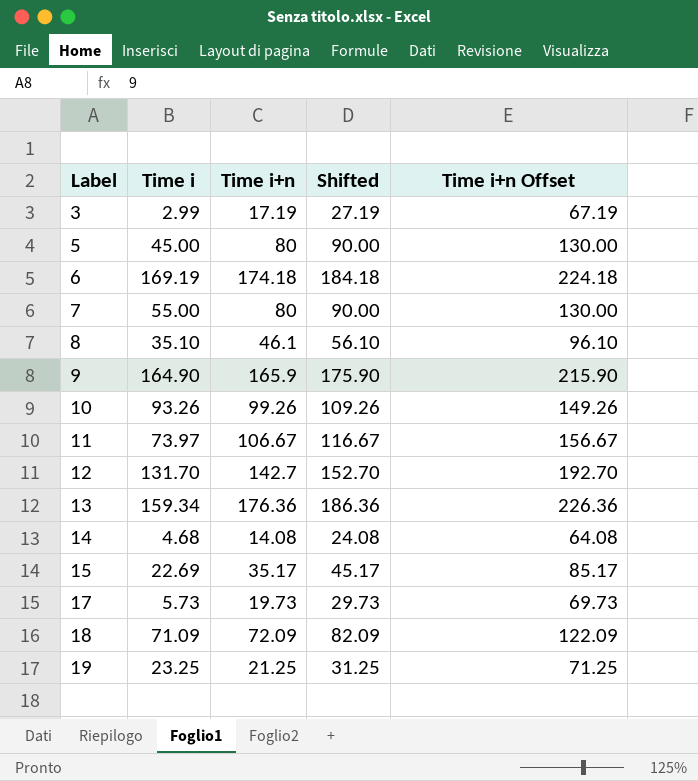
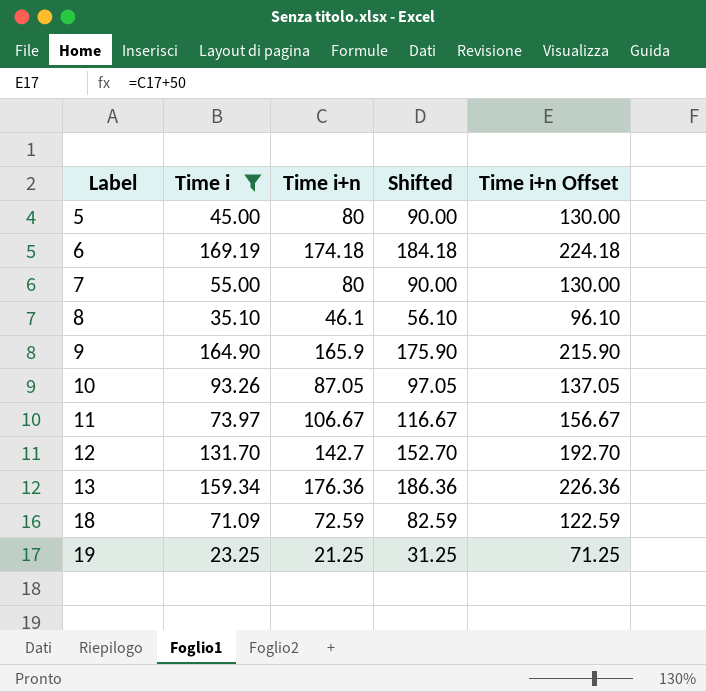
filter: none -> Time i >= 23.25
10 | Time i+n: 99.26 -> 87.05
10 | Shifted: 109.26 -> 97.05
10 | Time i+n Offset: 149.26 -> 137.05
18 | Time i+n: 72.09 -> 72.59
18 | Shifted: 82.09 -> 82.59
18 | Time i+n Offset: 122.09 -> 122.59

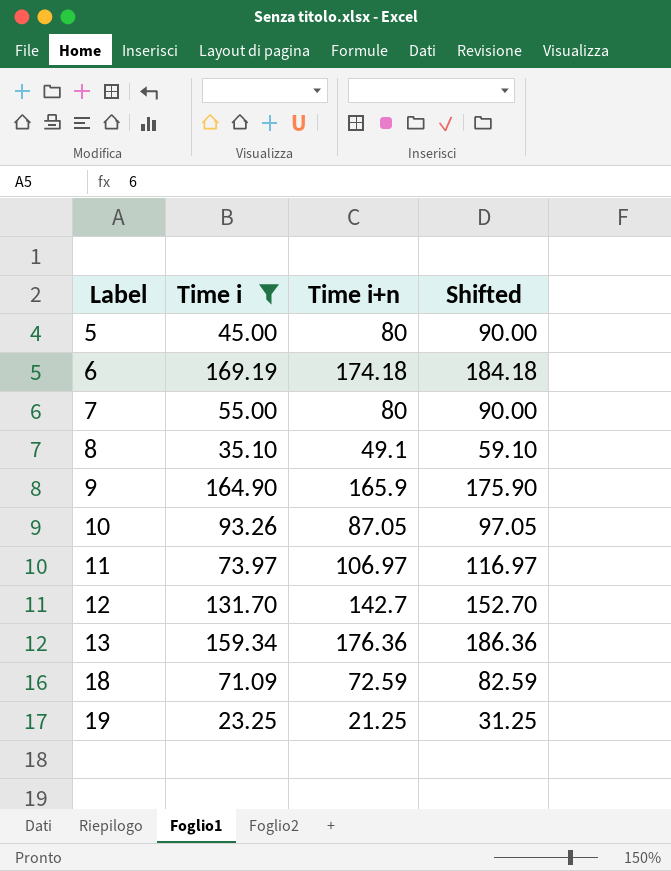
column Time i+n Offset | formula: [Time i+n] + 50 -> none
8 | Time i+n: 46.1 -> 49.1
8 | Shifted: 56.10 -> 59.10
11 | Time i+n: 106.67 -> 106.97
11 | Shifted: 116.67 -> 116.97

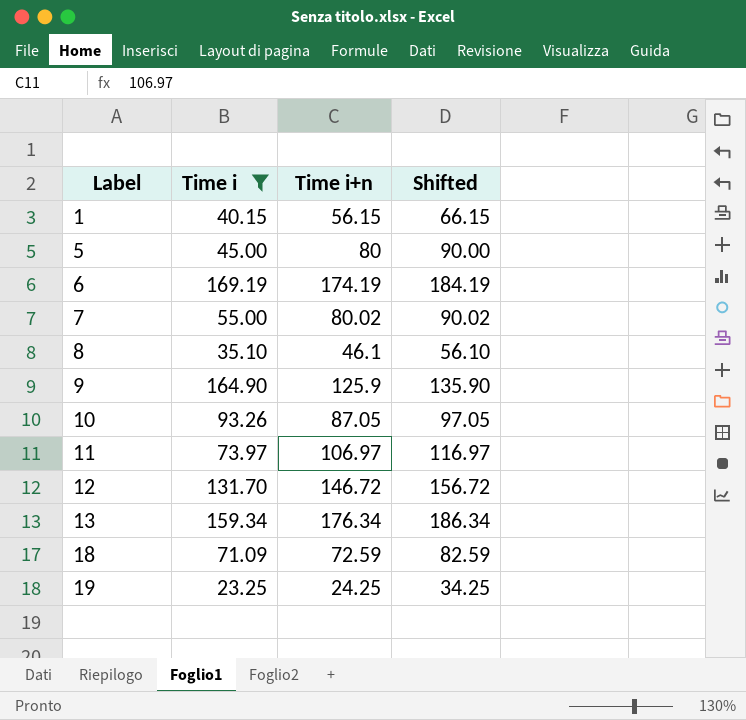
row 1: none -> 40.15 | 56.15 | 66.15
6 | Time i+n: 174.18 -> 174.19
6 | Shifted: 184.18 -> 184.19
7 | Time i+n: 80 -> 80.02
7 | Shifted: 90.00 -> 90.02
8 | Time i+n: 49.1 -> 46.1
8 | Shifted: 59.10 -> 56.10
9 | Time i+n: 165.9 -> 125.9
9 | Shifted: 175.90 -> 135.90
12 | Time i+n: 142.7 -> 146.72
12 | Shifted: 152.70 -> 156.72
13 | Time i+n: 176.36 -> 176.34
13 | Shifted: 186.36 -> 186.34
19 | Time i+n: 21.25 -> 24.25
19 | Shifted: 31.25 -> 34.25

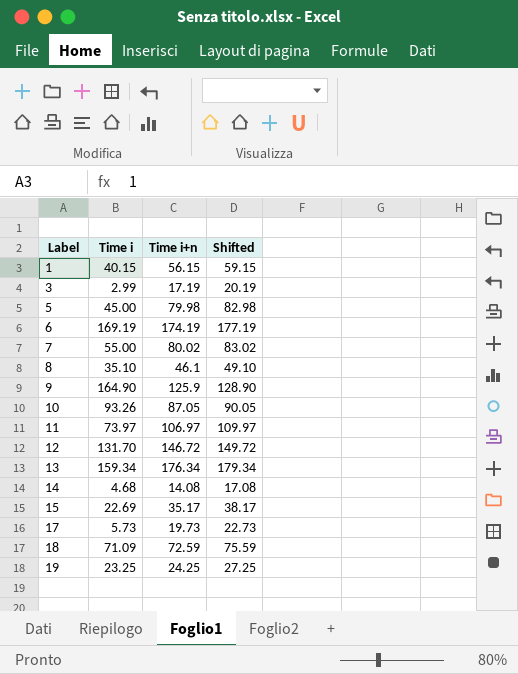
filter: Time i >= 23.25 -> none
column Shifted | formula: [Time i+n] + 10 -> [Time i+n] + 3
5 | Time i+n: 80 -> 79.98

